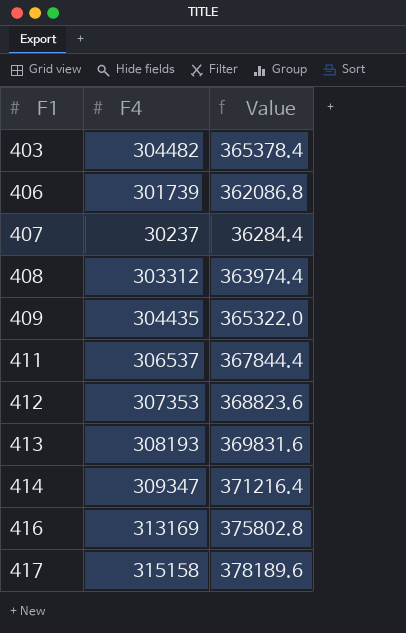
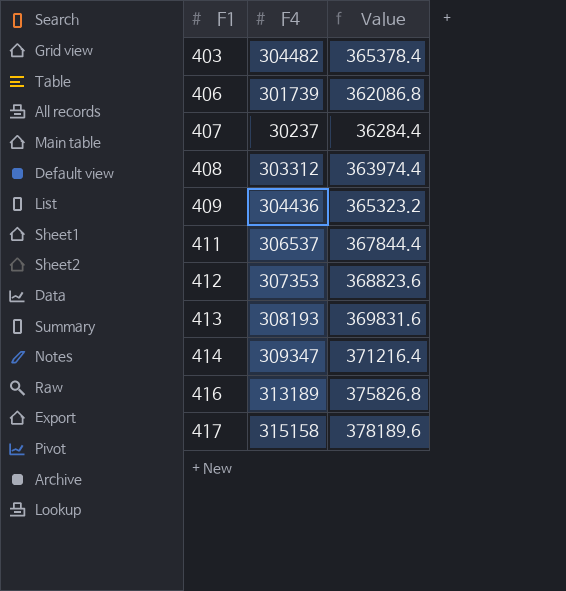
409 | F4: 304435 -> 304436
409 | Value: 365322.0 -> 365323.2
416 | F4: 313169 -> 313189
416 | Value: 375802.8 -> 375826.8

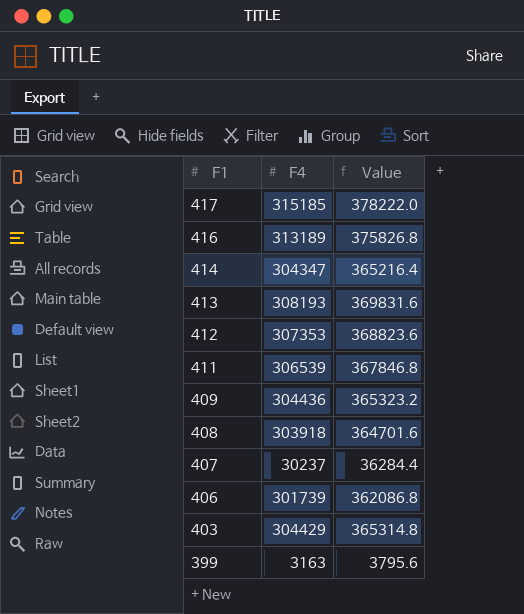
row order: F1 ascending -> F1 descending
417 | F4: 315158 -> 315185
417 | Value: 378189.6 -> 378222.0
414 | F4: 309347 -> 304347
414 | Value: 371216.4 -> 365216.4
411 | F4: 306537 -> 306539
411 | Value: 367844.4 -> 367846.8
408 | F4: 303312 -> 303918
408 | Value: 363974.4 -> 364701.6
403 | F4: 304482 -> 304429
403 | Value: 365378.4 -> 365314.8
row 399: none -> 3163 | 3795.6

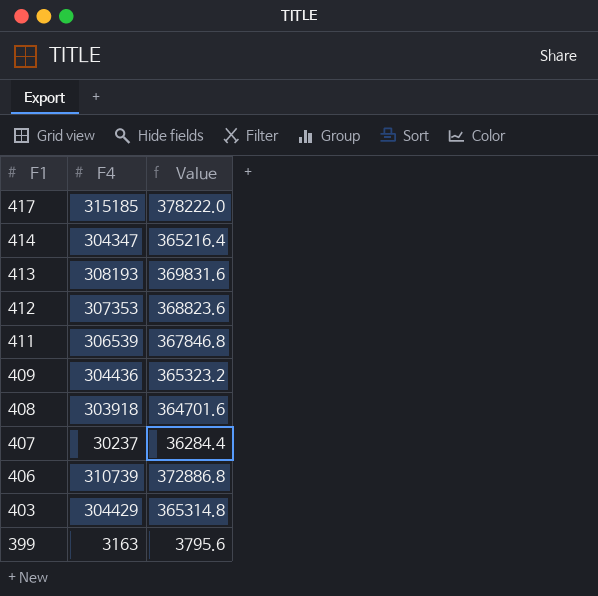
row 416: 313189 | 375826.8 -> none
406 | F4: 301739 -> 310739
406 | Value: 362086.8 -> 372886.8

